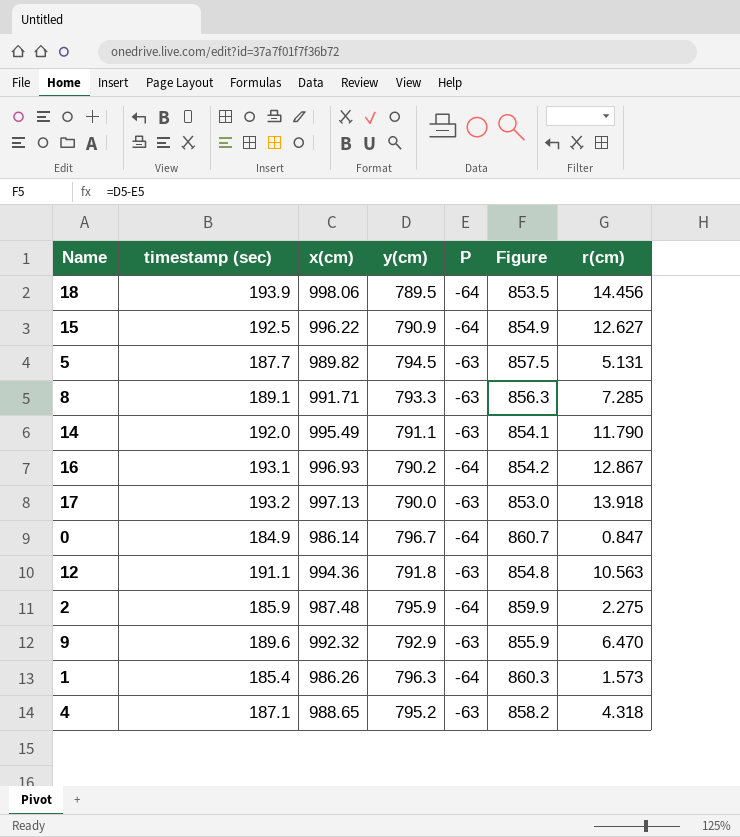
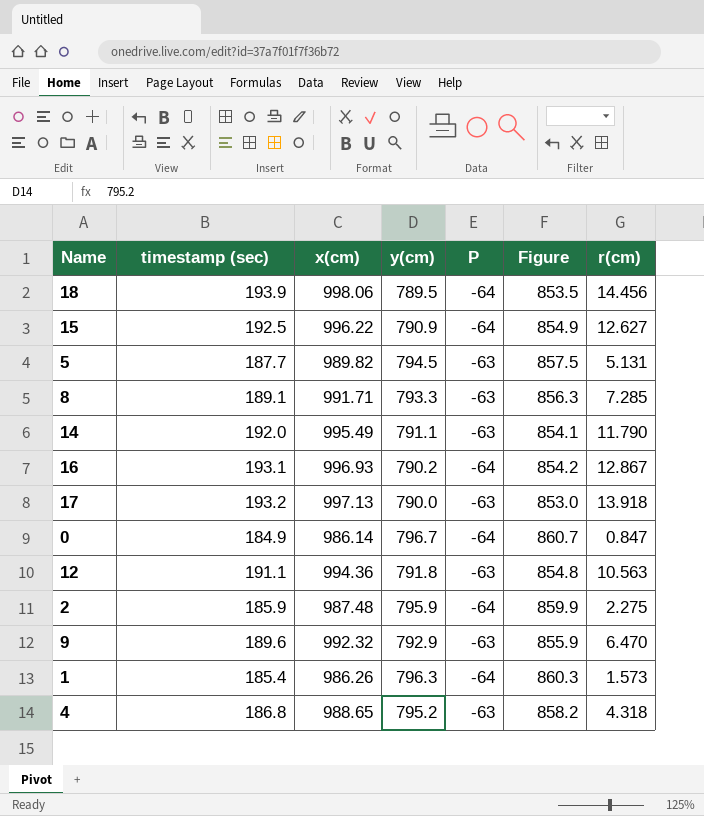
4 | timestamp (sec): 187.1 -> 186.8

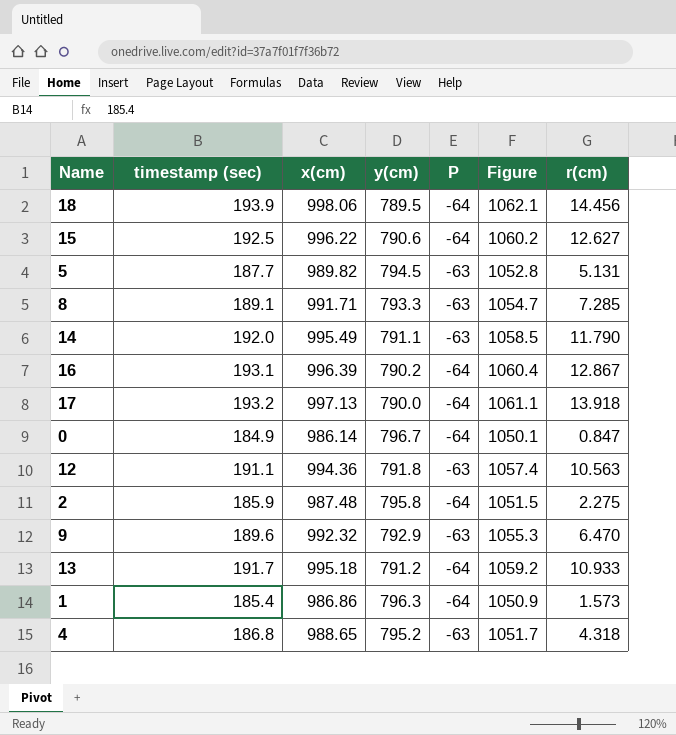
column Figure | formula: [y(cm)] - [P] -> [x(cm)] - [P]
15 | y(cm): 790.9 -> 790.6
16 | x(cm): 996.93 -> 996.39
17 | P: -63 -> -64
2 | y(cm): 795.9 -> 795.8
row 13: none -> 191.7 | 995.18 | 791.2 | -64 | 1059.2 | 10.933
1 | x(cm): 986.26 -> 986.86

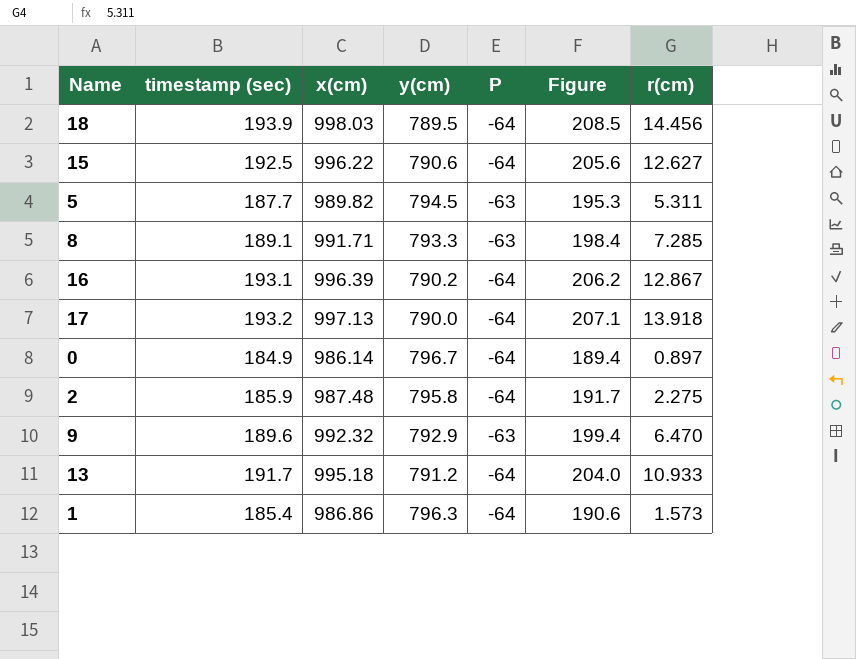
column Figure | formula: [x(cm)] - [P] -> [x(cm)] - [y(cm)]
row 14: 192.0 | 995.49 | 791.1 | -63 | 1058.5 | 11.790 -> none
row 12: 191.1 | 994.36 | 791.8 | -63 | 1057.4 | 10.563 -> none
row 4: 186.8 | 988.65 | 795.2 | -63 | 1051.7 | 4.318 -> none
18 | x(cm): 998.06 -> 998.03
5 | r(cm): 5.131 -> 5.311
0 | r(cm): 0.847 -> 0.897

